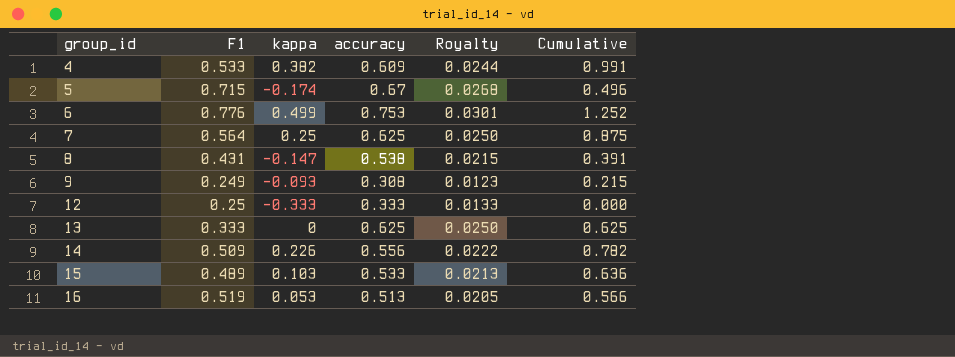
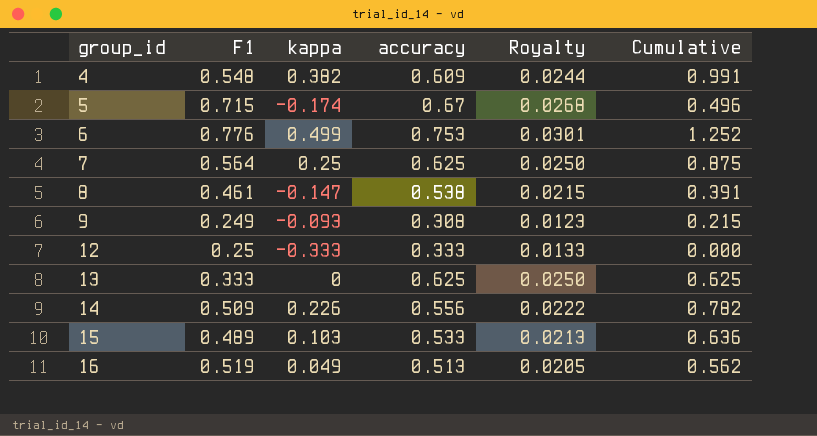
4 | F1: 0.533 -> 0.548
8 | F1: 0.431 -> 0.461
16 | kappa: 0.053 -> 0.049
16 | Cumulative: 0.566 -> 0.562

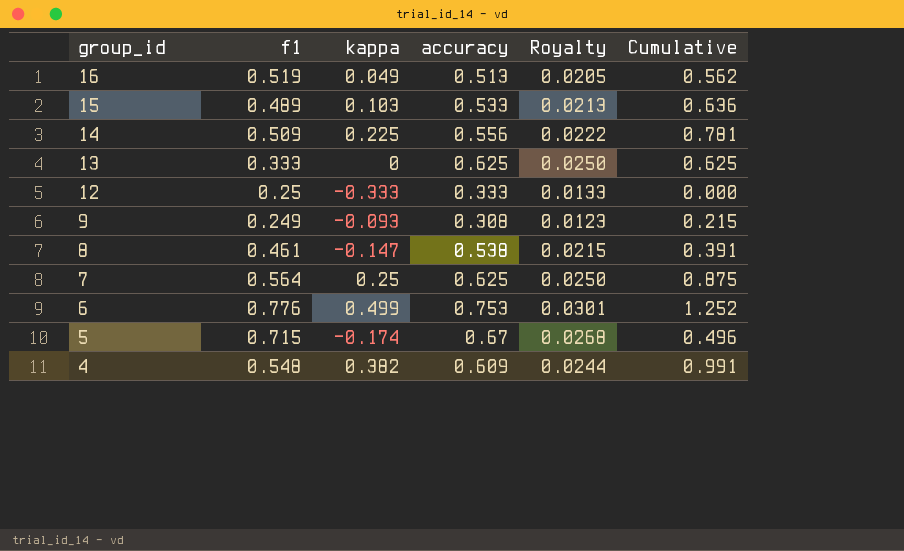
row order: group_id ascending -> group_id descending
column name: F1 -> f1
14 | kappa: 0.226 -> 0.225
14 | Cumulative: 0.782 -> 0.781

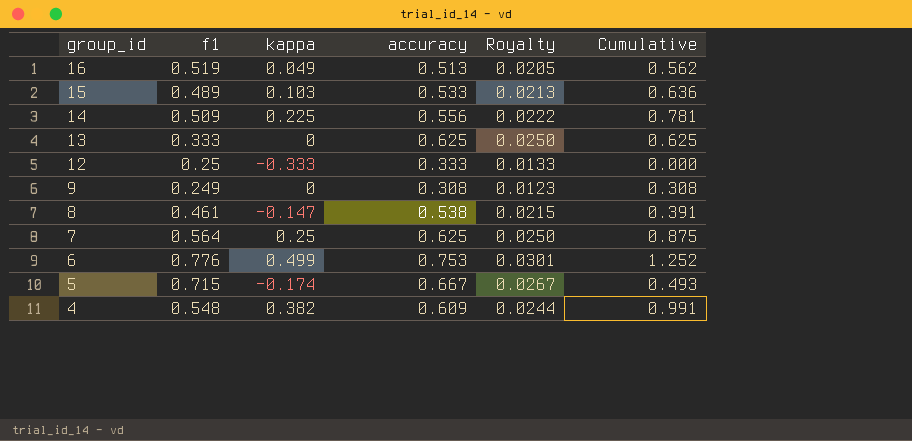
9 | kappa: -0.093 -> 0
9 | Cumulative: 0.215 -> 0.308
5 | accuracy: 0.67 -> 0.667
5 | Royalty: 0.0268 -> 0.0267
5 | Cumulative: 0.496 -> 0.493

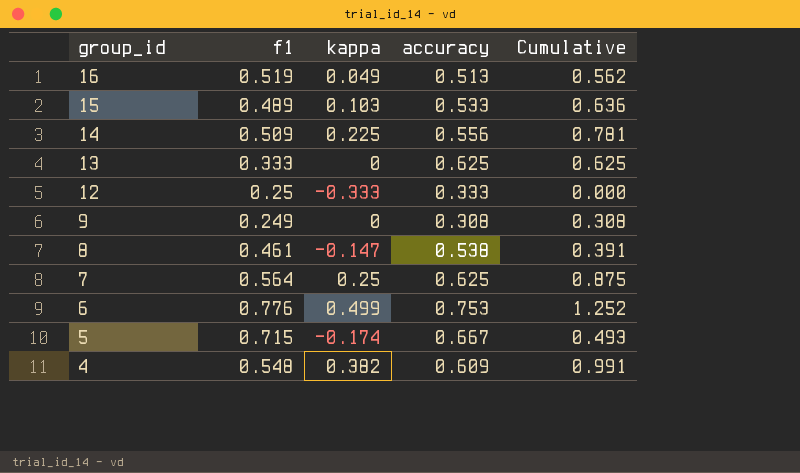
column Royalty | formula: [accuracy] * 0.04 -> none

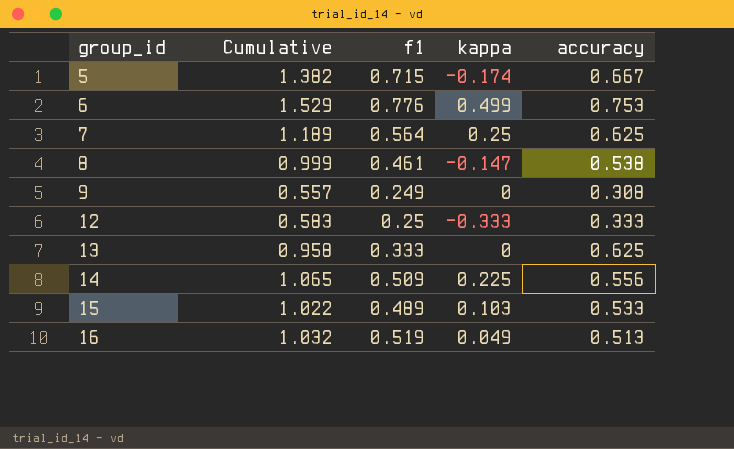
row order: group_id descending -> group_id ascending
column Cumulative | formula: [kappa] + [accuracy] -> [f1] + [accuracy]
column Cumulative | position: 5 -> 2
row 4: 0.548 | 0.382 | 0.609 | 0.991 -> none

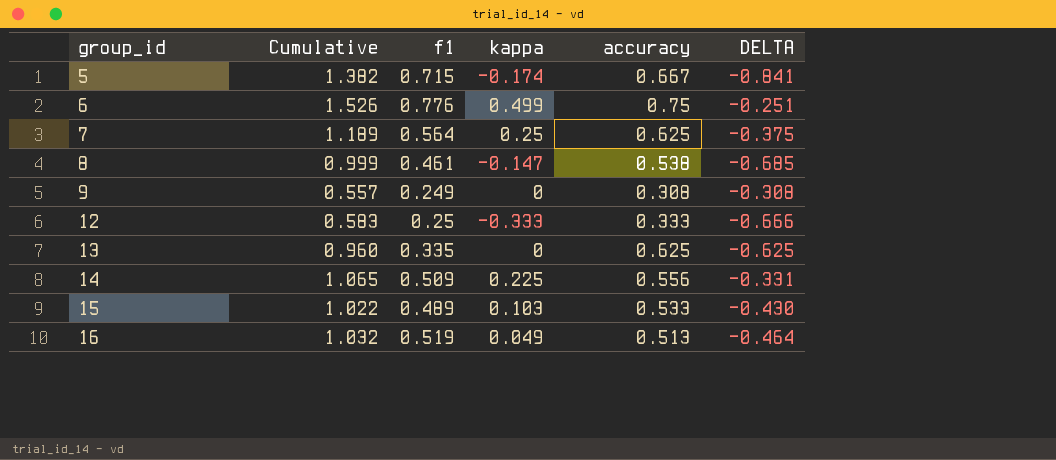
column DELTA | formula: none -> [kappa] - [accuracy]
6 | Cumulative: 1.529 -> 1.526
6 | accuracy: 0.753 -> 0.75
13 | Cumulative: 0.958 -> 0.960
13 | f1: 0.333 -> 0.335

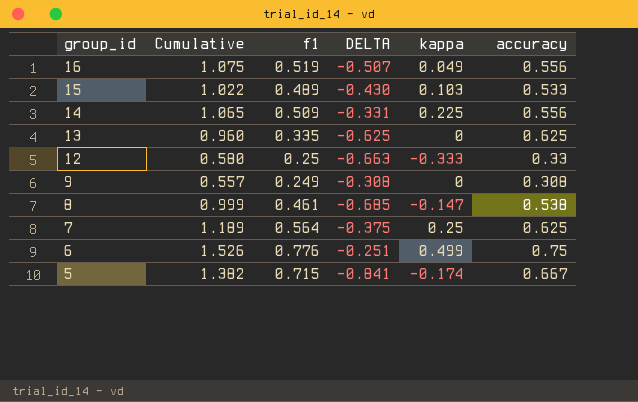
row order: group_id ascending -> group_id descending
column DELTA | position: 6 -> 4
16 | Cumulative: 1.032 -> 1.075
16 | DELTA: -0.464 -> -0.507
16 | accuracy: 0.513 -> 0.556
12 | Cumulative: 0.583 -> 0.580
12 | DELTA: -0.666 -> -0.663
12 | accuracy: 0.333 -> 0.33

